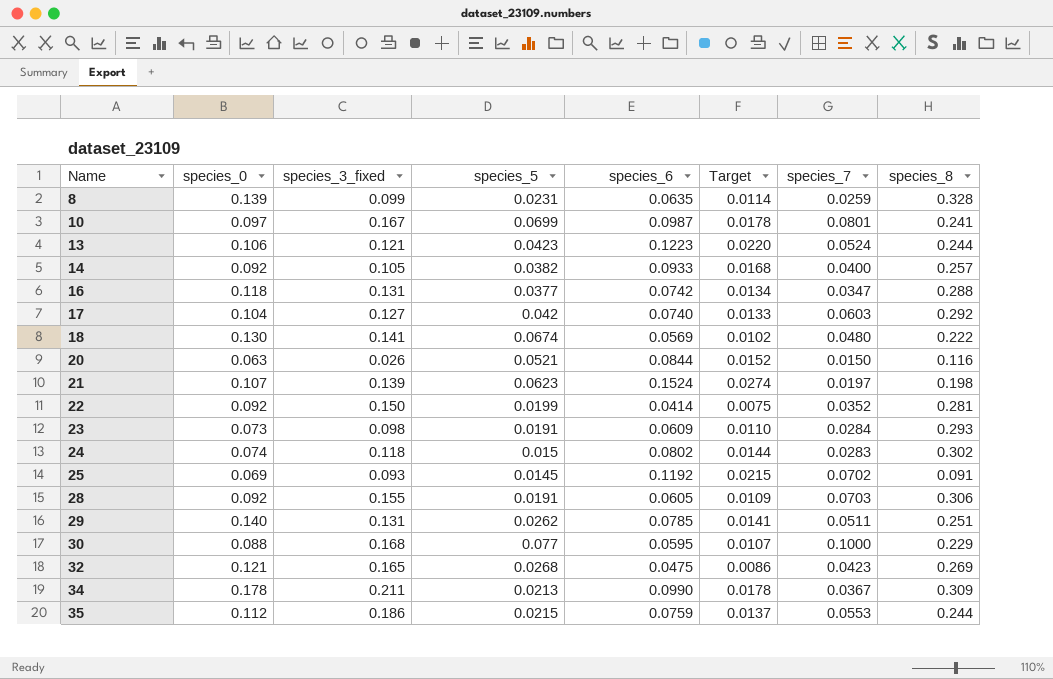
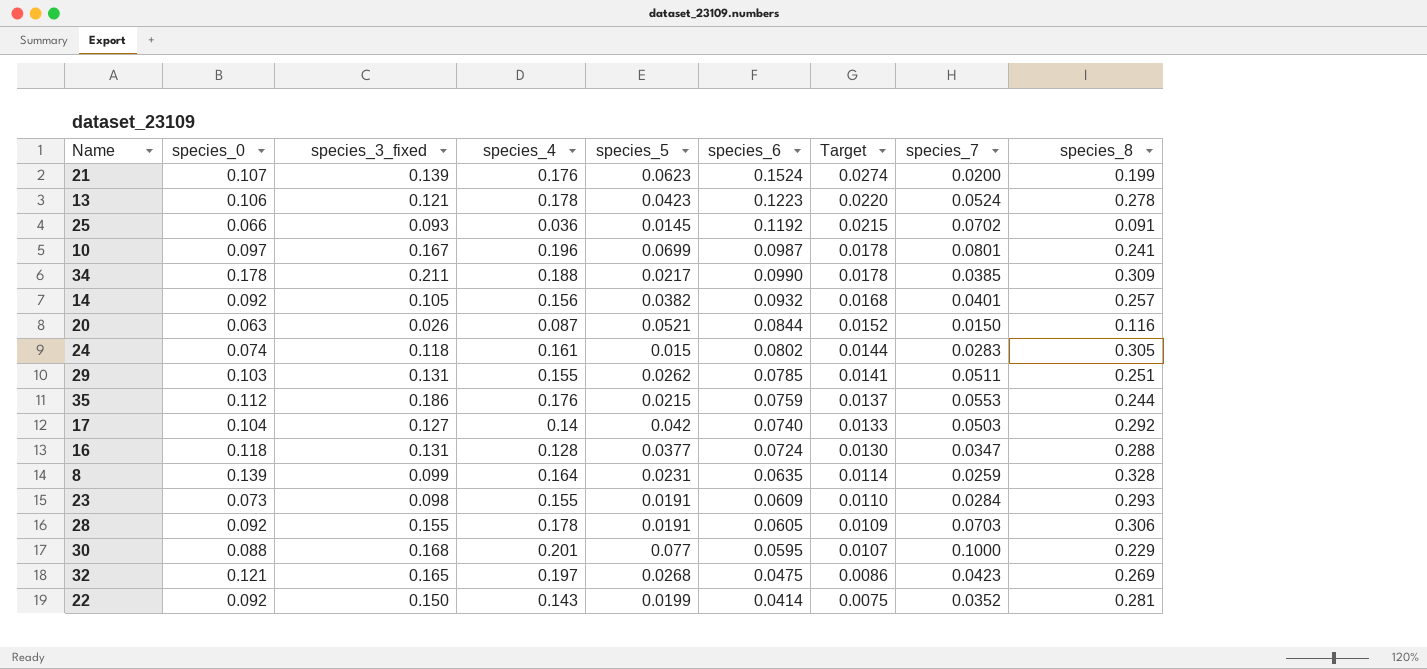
row order: Name ascending -> Target descending
column species_4 | position: none -> 4
row 18: 0.130 | 0.141 | 0.0674 | 0.0569 | 0.0102 | 0.0480 | 0.222 -> none
21 | species_7: 0.0197 -> 0.0200
21 | species_8: 0.198 -> 0.199
13 | species_8: 0.244 -> 0.278
25 | species_0: 0.069 -> 0.066
34 | species_5: 0.0213 -> 0.0217
34 | species_7: 0.0367 -> 0.0385
14 | species_6: 0.0933 -> 0.0932
14 | species_7: 0.0400 -> 0.0401
24 | species_8: 0.302 -> 0.305
29 | species_0: 0.140 -> 0.103
17 | species_7: 0.0603 -> 0.0503
16 | species_6: 0.0742 -> 0.0724
16 | Target: 0.0134 -> 0.0130

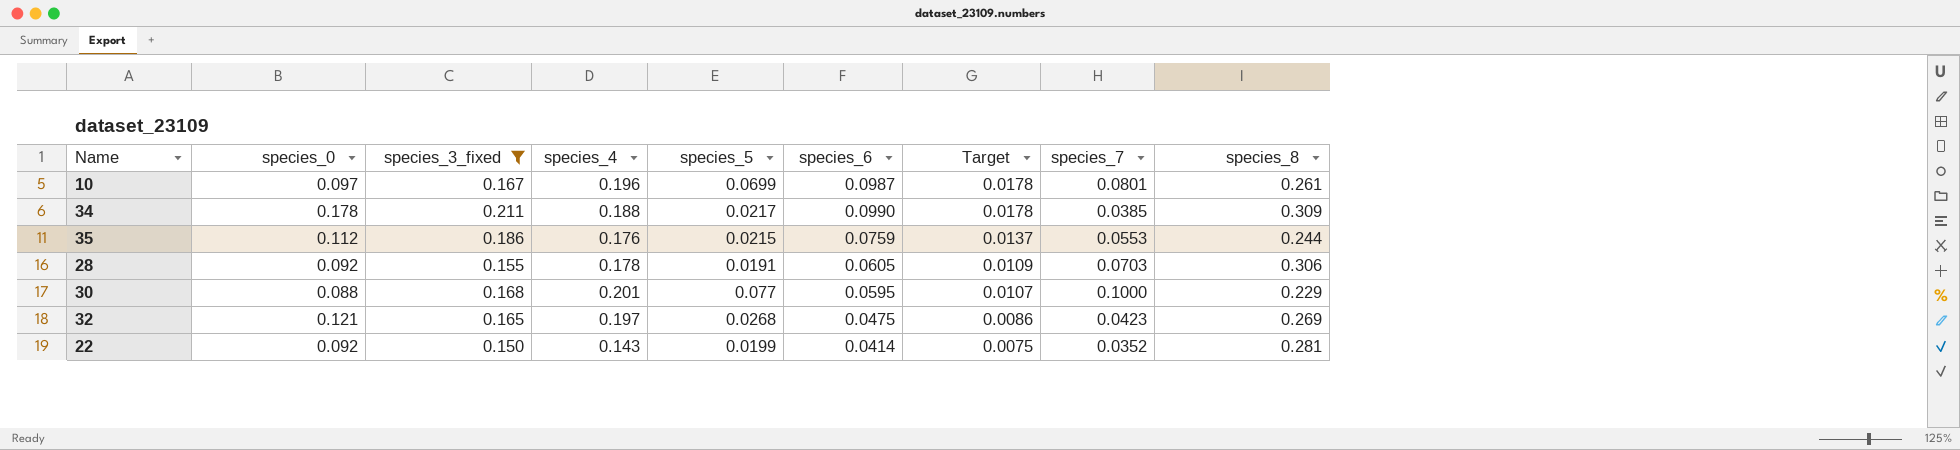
filter: none -> species_3_fixed >= 0.150
10 | species_8: 0.241 -> 0.261

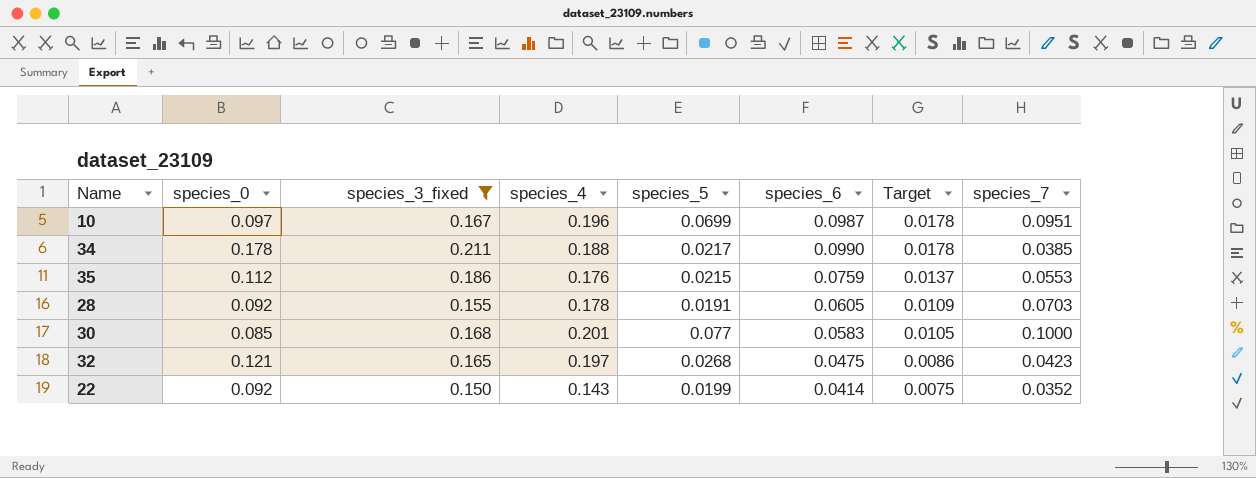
column species_8 | position: 9 -> none
10 | species_7: 0.0801 -> 0.0951
30 | species_0: 0.088 -> 0.085
30 | species_6: 0.0595 -> 0.0583
30 | Target: 0.0107 -> 0.0105

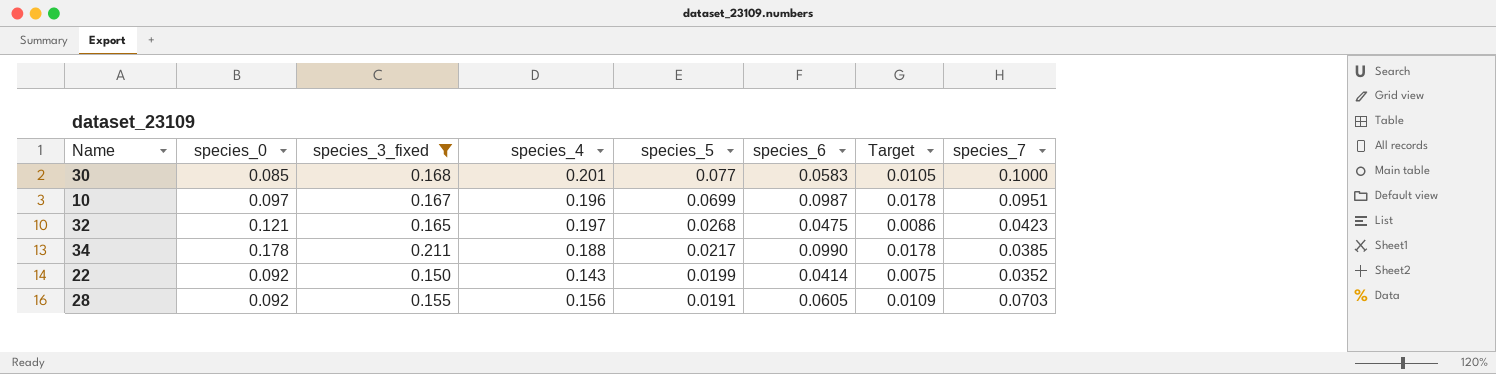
row order: Target descending -> species_5 descending
row 35: 0.112 | 0.186 | 0.176 | 0.0215 | 0.0759 | 0.0137 | 0.0553 -> none
28 | species_4: 0.178 -> 0.156

